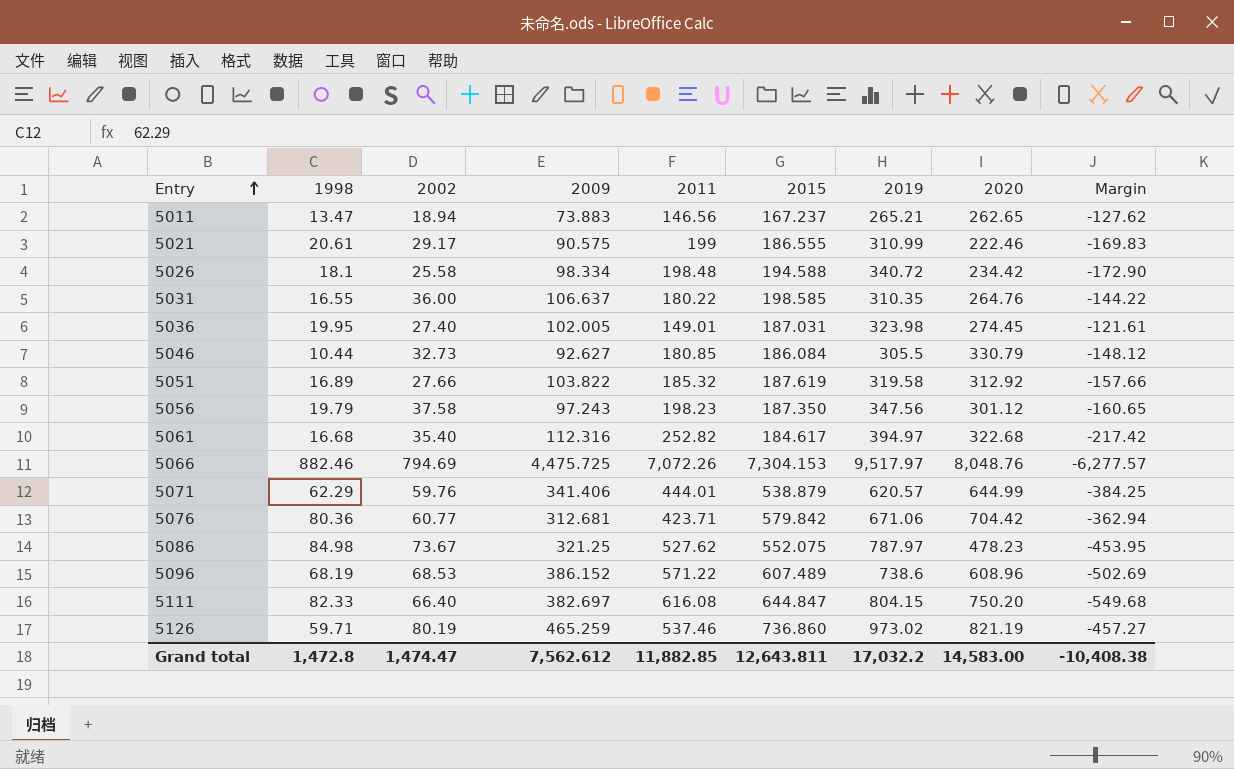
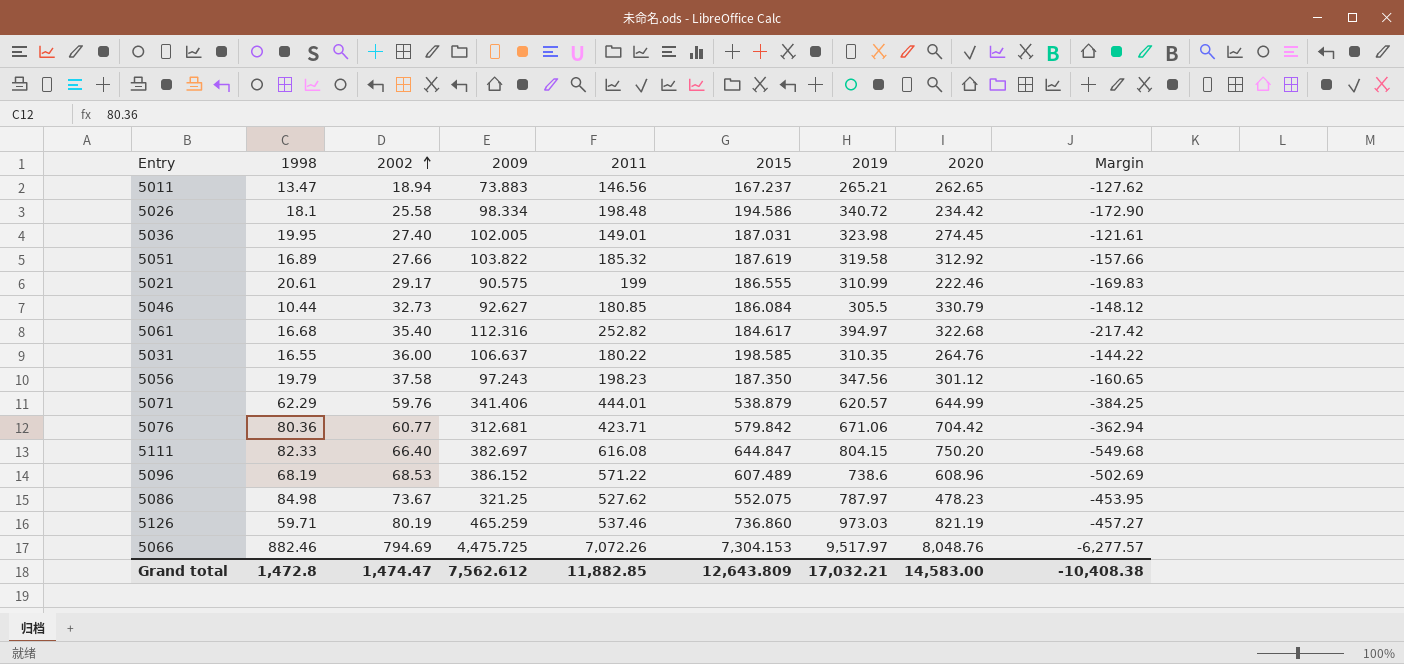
row order: Entry ascending -> 2002 ascending
5026 | 2015: 194.588 -> 194.586
5126 | 2019: 973.02 -> 973.03
Grand total | 2015: 12,643.811 -> 12,643.809
Grand total | 2019: 17,032.2 -> 17,032.21

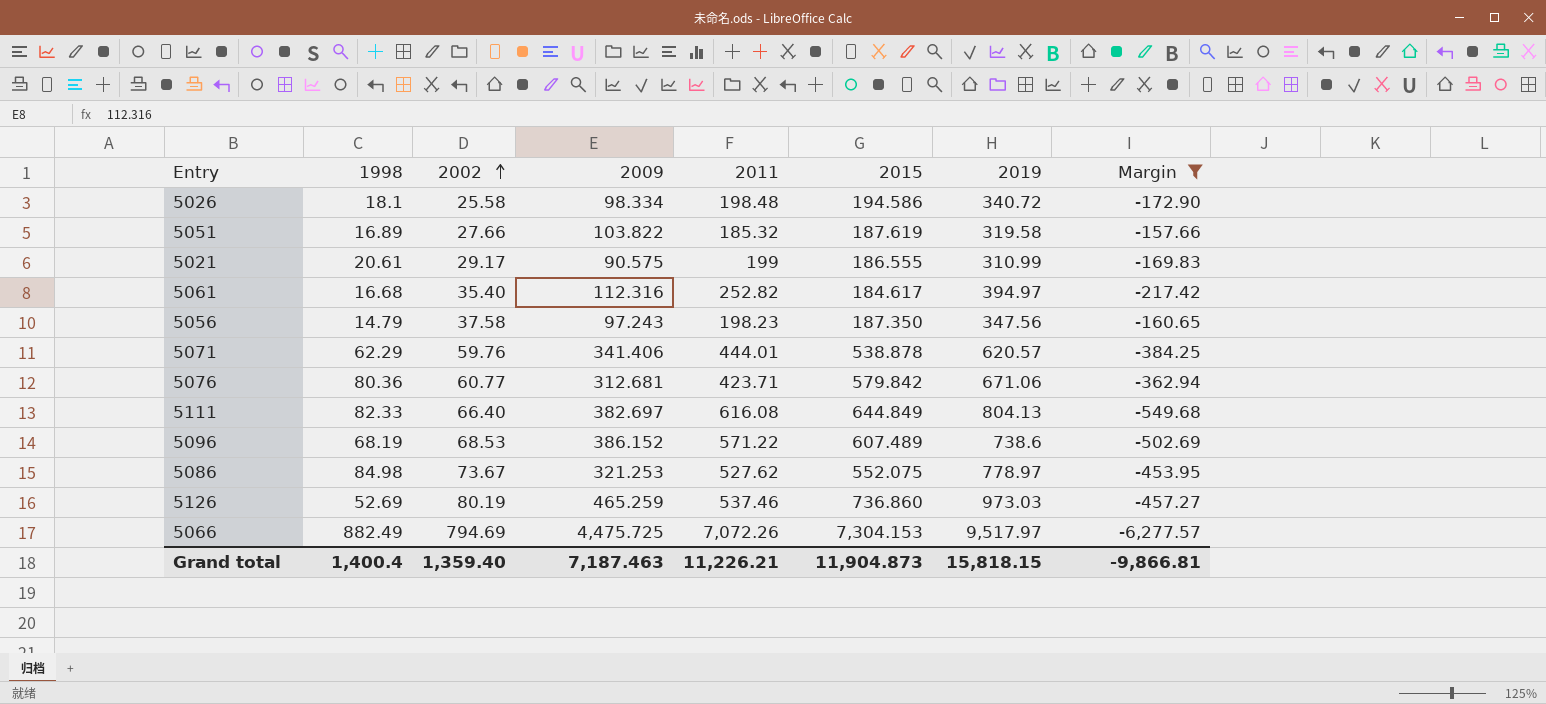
filter: none -> Margin <= -157.66
column 2020 | position: 8 -> none
5056 | 1998: 19.79 -> 14.79
5071 | 2015: 538.879 -> 538.878
5111 | 2015: 644.847 -> 644.849
5111 | 2019: 804.15 -> 804.13
5086 | 2009: 321.25 -> 321.253
5086 | 2019: 787.97 -> 778.97
5126 | 1998: 59.71 -> 52.69
5066 | 1998: 882.46 -> 882.49
Grand total | 1998: 1,472.8 -> 1,400.4
Grand total | 2002: 1,474.47 -> 1,359.40
Grand total | 2009: 7,562.612 -> 7,187.463
Grand total | 2011: 11,882.85 -> 11,226.21
Grand total | 2015: 12,643.809 -> 11,904.873
Grand total | 2019: 17,032.21 -> 15,818.15
Grand total | Margin: -10,408.38 -> -9,866.81

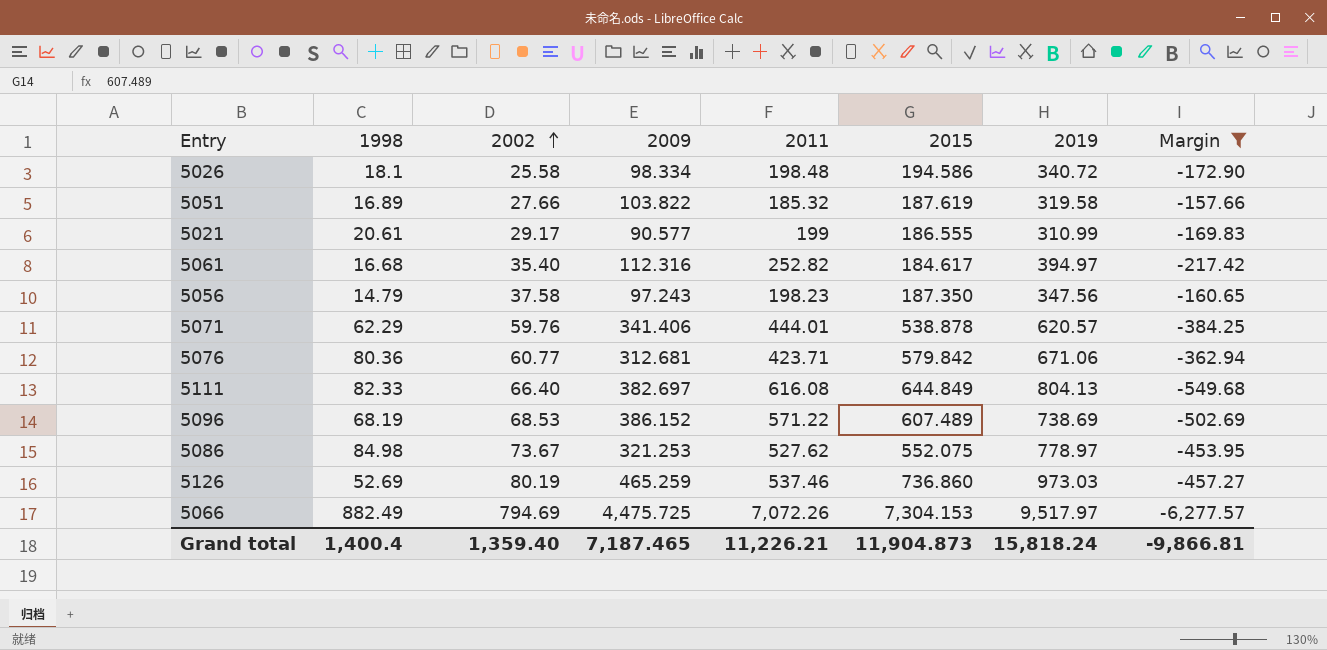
5021 | 2009: 90.575 -> 90.577
5096 | 2019: 738.6 -> 738.69
Grand total | 2009: 7,187.463 -> 7,187.465
Grand total | 2019: 15,818.15 -> 15,818.24

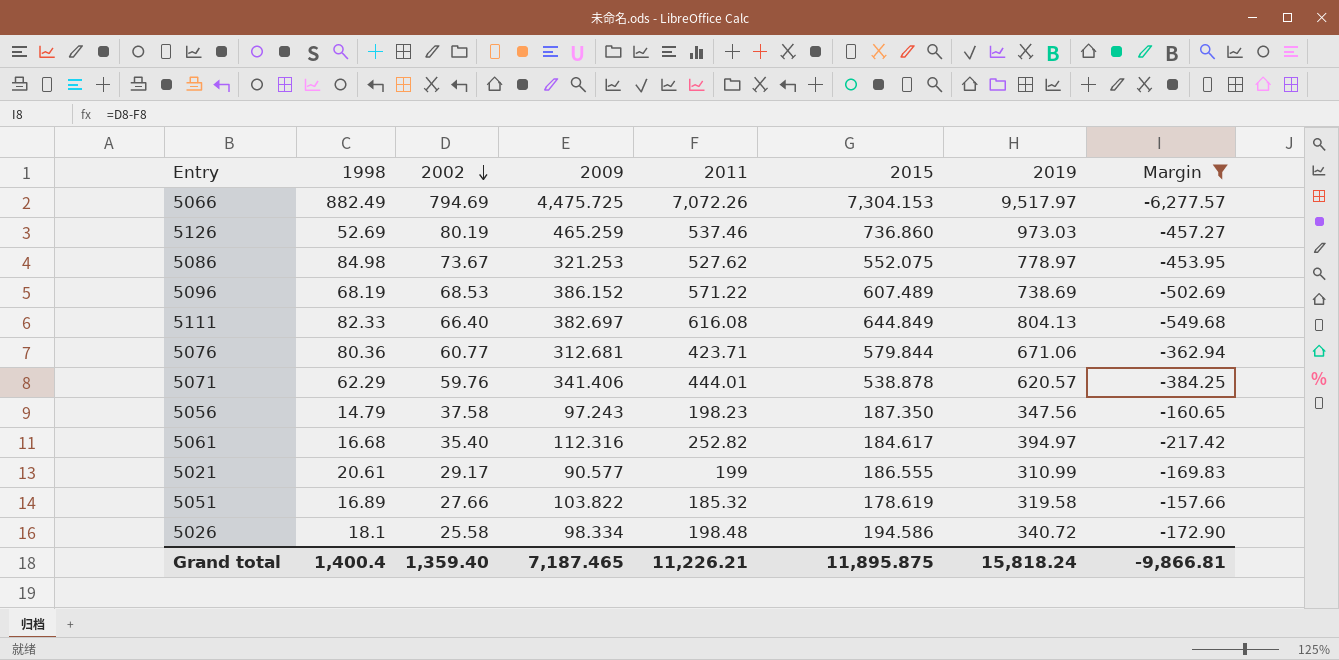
row order: 2002 ascending -> 2002 descending
5076 | 2015: 579.842 -> 579.844
5051 | 2015: 187.619 -> 178.619
Grand total | 2015: 11,904.873 -> 11,895.875

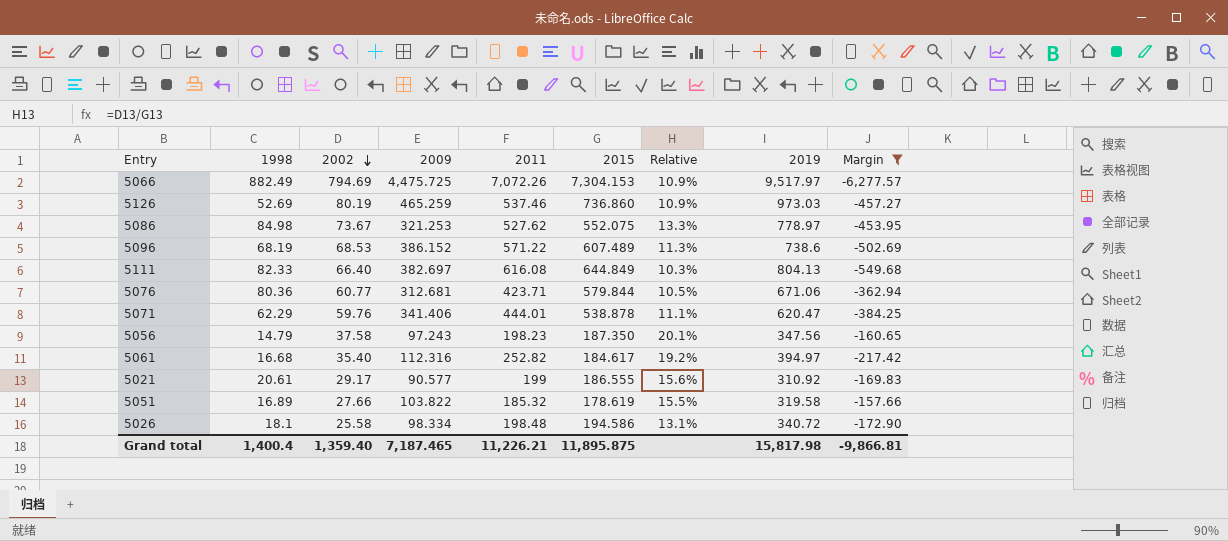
column Relative | formula: none -> [2002] / [2015]
5096 | 2019: 738.69 -> 738.6
5071 | 2019: 620.57 -> 620.47
5021 | 2019: 310.99 -> 310.92
Grand total | 2019: 15,818.24 -> 15,817.98

